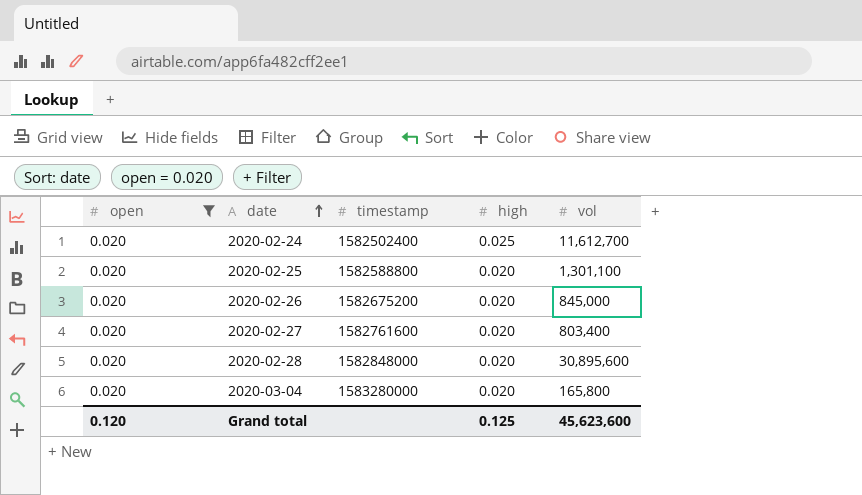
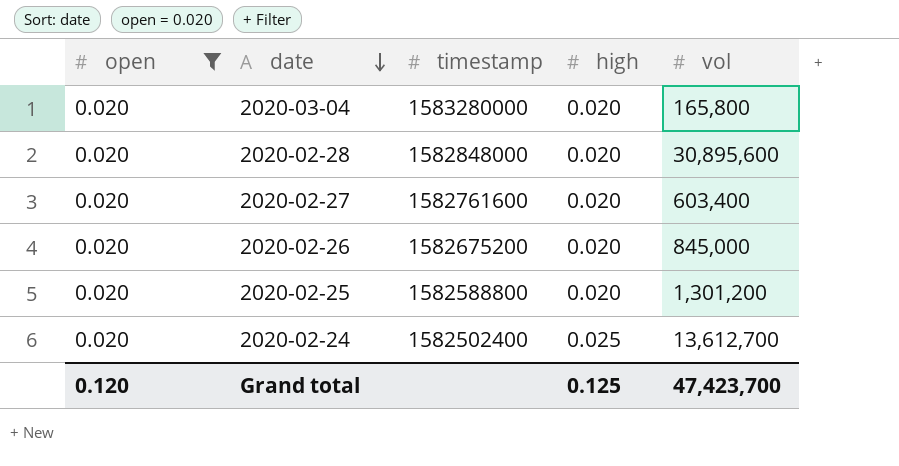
row order: date ascending -> date descending
2020-02-27 | vol: 803,400 -> 603,400
2020-02-25 | vol: 1,301,100 -> 1,301,200
2020-02-24 | vol: 11,612,700 -> 13,612,700
Grand total | vol: 45,623,600 -> 47,423,700

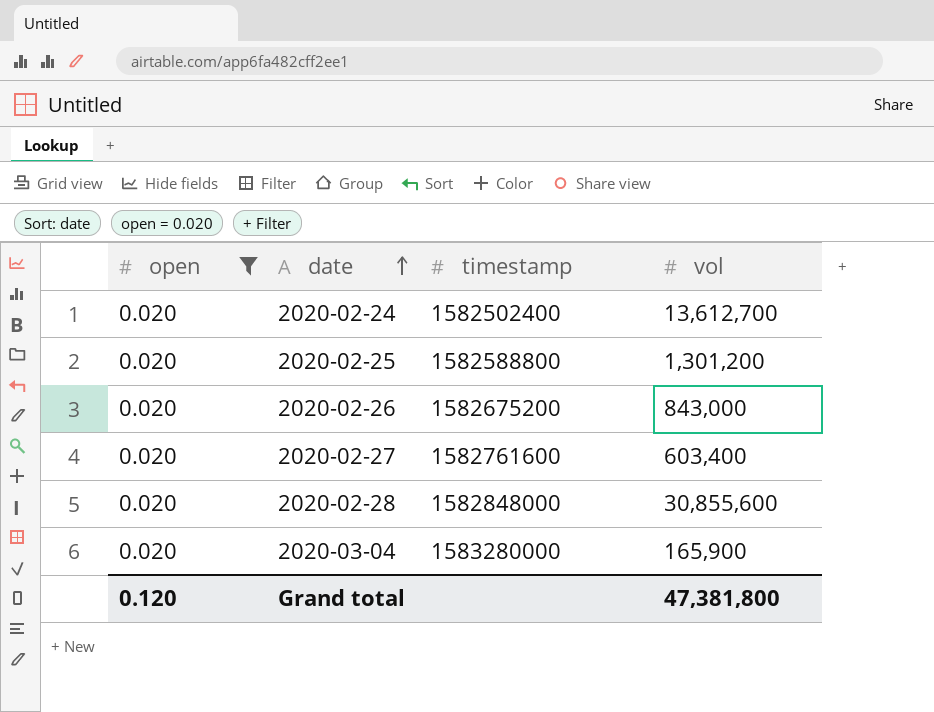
row order: date descending -> date ascending
column high | position: 4 -> none
2020-02-26 | vol: 845,000 -> 843,000
2020-02-28 | vol: 30,895,600 -> 30,855,600
2020-03-04 | vol: 165,800 -> 165,900
Grand total | vol: 47,423,700 -> 47,381,800

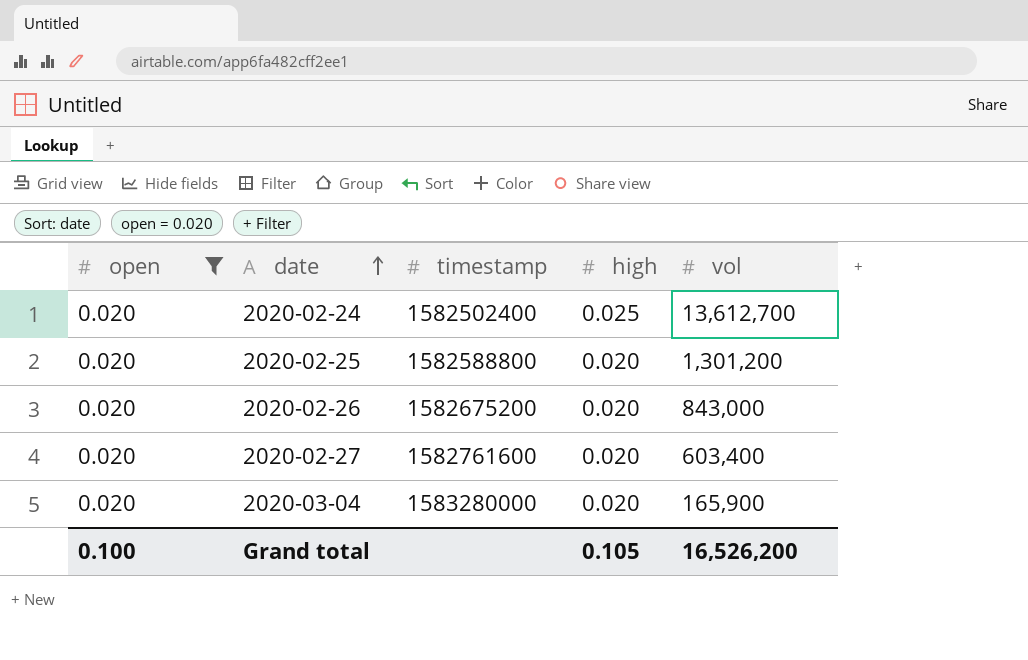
column high | position: none -> 4
row 2020-02-28: 0.020 | 1582848000 | 30,855,600 -> none
Grand total | open: 0.120 -> 0.100
Grand total | vol: 47,381,800 -> 16,526,200

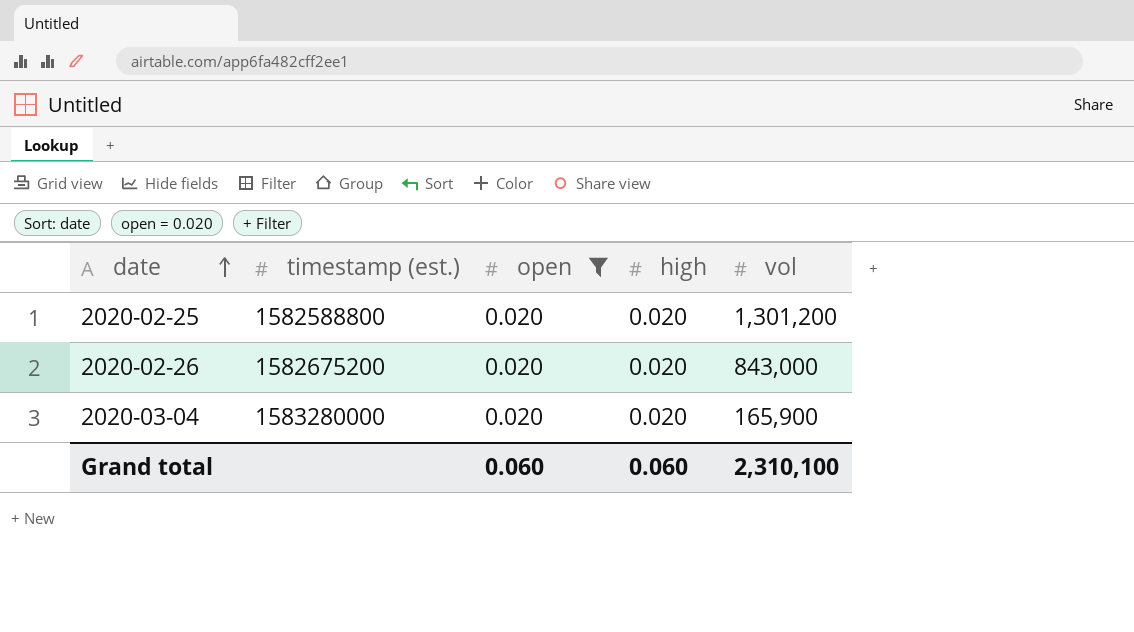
column name: timestamp -> timestamp (est.)
column open | position: 1 -> 3
row 2020-02-24: 0.020 | 1582502400 | 0.025 | 13,612,700 -> none
row 2020-02-27: 0.020 | 1582761600 | 0.020 | 603,400 -> none
Grand total | open: 0.100 -> 0.060
Grand total | high: 0.105 -> 0.060
Grand total | vol: 16,526,200 -> 2,310,100

